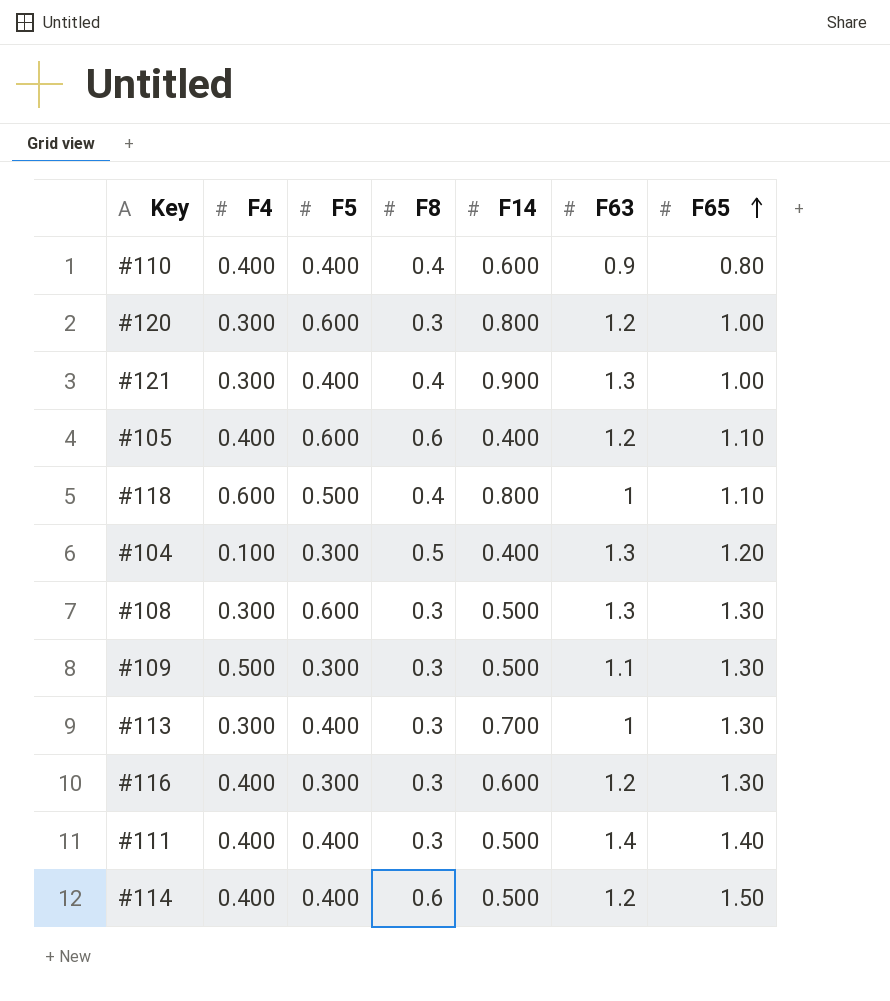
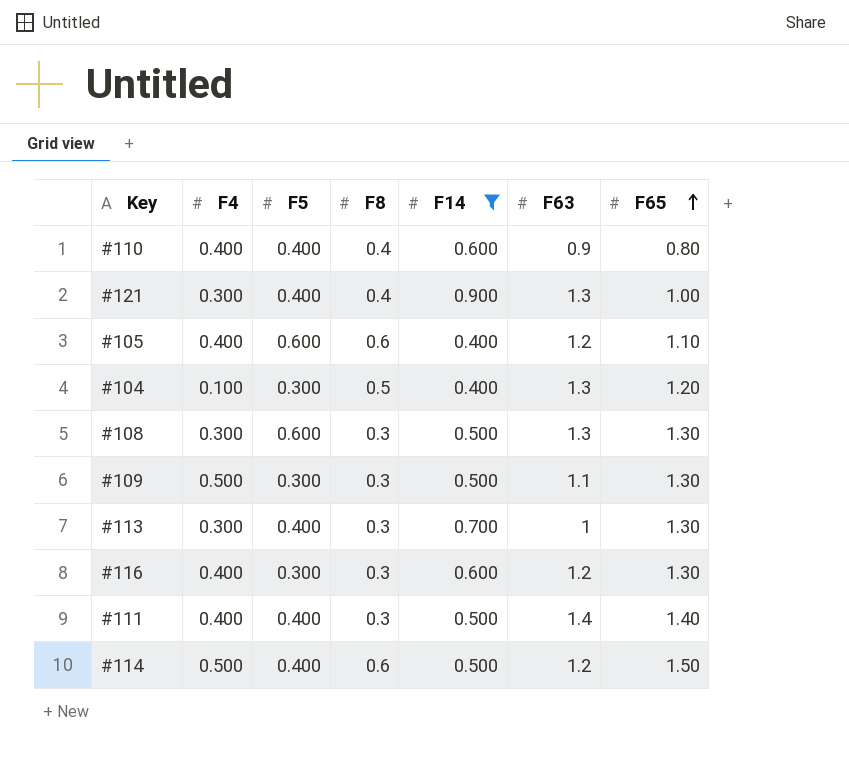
filter: none -> F14 != 0.800
#114 | F4: 0.400 -> 0.500

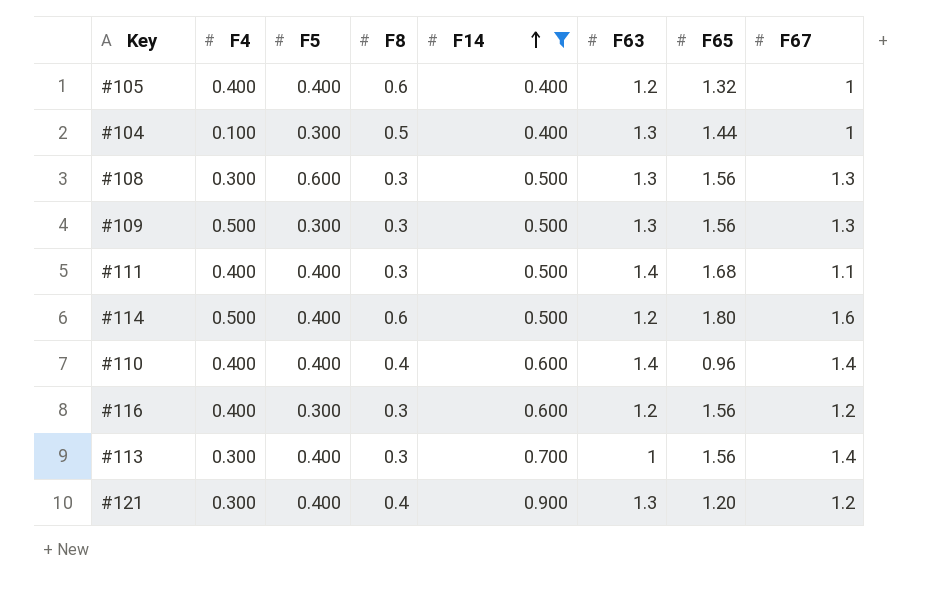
row order: F65 ascending -> F14 ascending
column F67 | position: none -> 8
#105 | F5: 0.600 -> 0.400
#105 | F65: 1.10 -> 1.32
#104 | F65: 1.20 -> 1.44
#108 | F65: 1.30 -> 1.56
#109 | F63: 1.1 -> 1.3
#109 | F65: 1.30 -> 1.56
#111 | F65: 1.40 -> 1.68
#114 | F65: 1.50 -> 1.80
#110 | F63: 0.9 -> 1.4
#110 | F65: 0.80 -> 0.96
#116 | F65: 1.30 -> 1.56
#113 | F65: 1.30 -> 1.56
#121 | F65: 1.00 -> 1.20

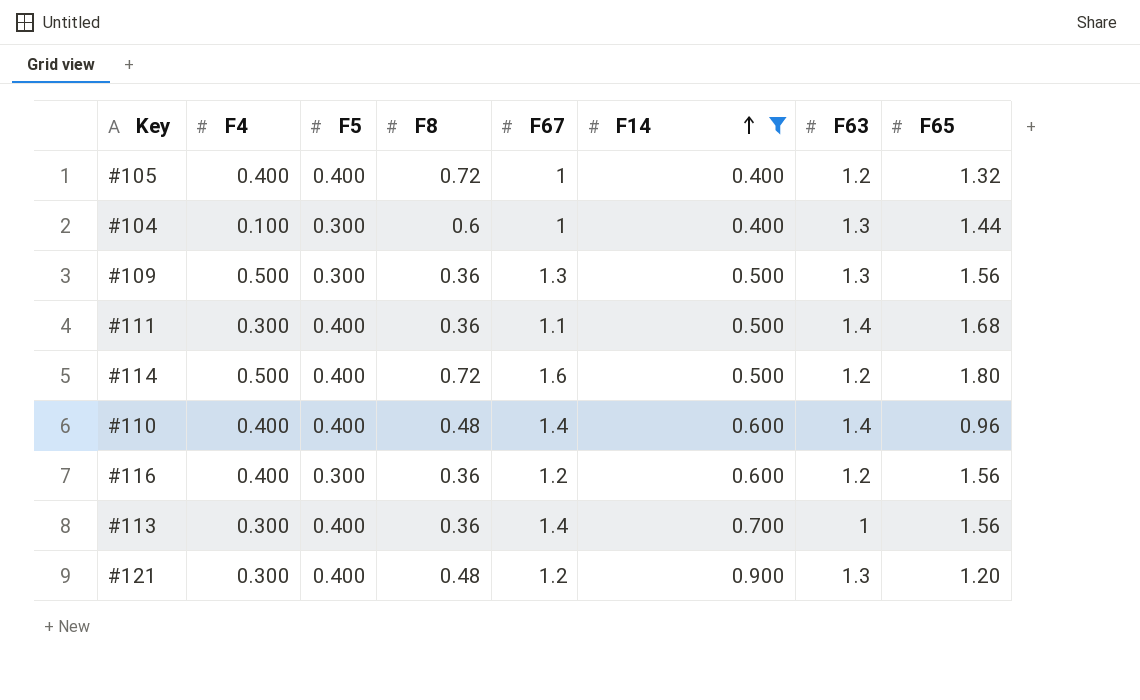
column F67 | position: 8 -> 5
row #108: 0.300 | 0.600 | 0.3 | 0.500 | 1.3 | 1.56 | 1.3 -> none
#105 | F8: 0.6 -> 0.72
#104 | F8: 0.5 -> 0.6
#109 | F8: 0.3 -> 0.36
#111 | F4: 0.400 -> 0.300
#111 | F8: 0.3 -> 0.36
#114 | F8: 0.6 -> 0.72
#110 | F8: 0.4 -> 0.48
#116 | F8: 0.3 -> 0.36
#113 | F8: 0.3 -> 0.36
#121 | F8: 0.4 -> 0.48

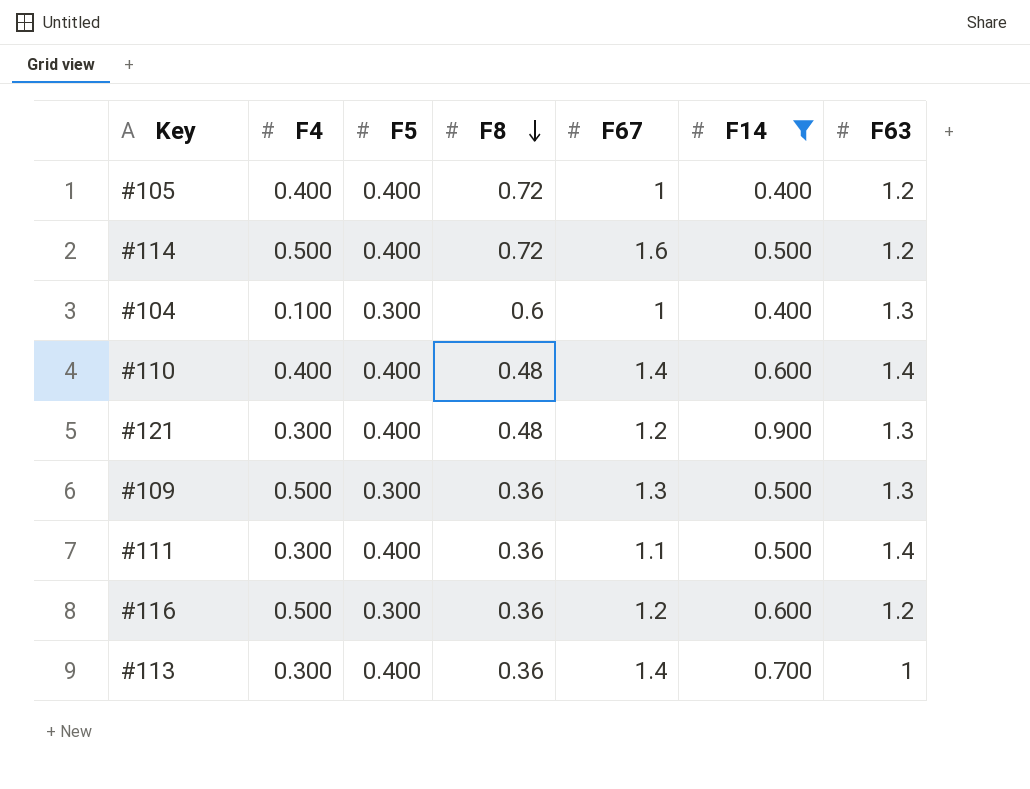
row order: F14 ascending -> F8 descending
column F65 | position: 8 -> none
#116 | F4: 0.400 -> 0.500

